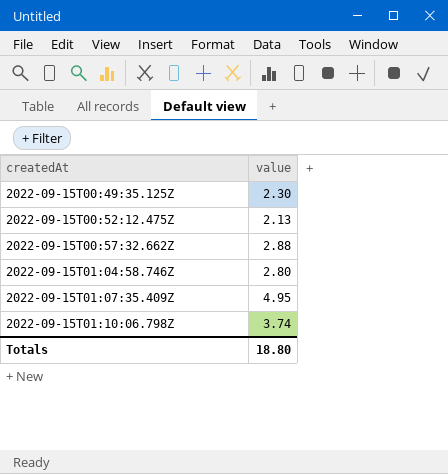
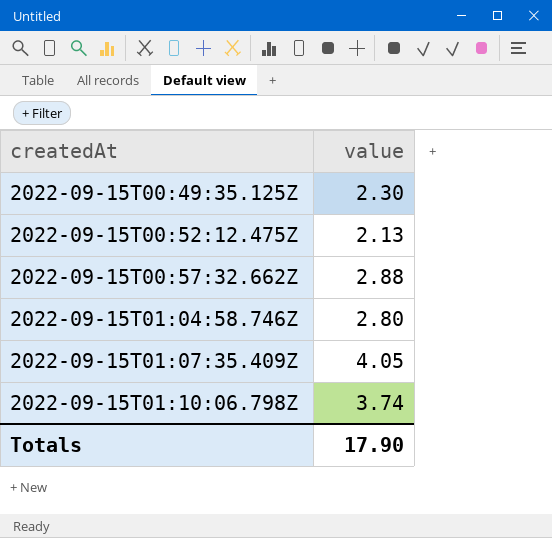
2022-09-15T01:07:35.409Z | value: 4.95 -> 4.05
Totals | value: 18.80 -> 17.90

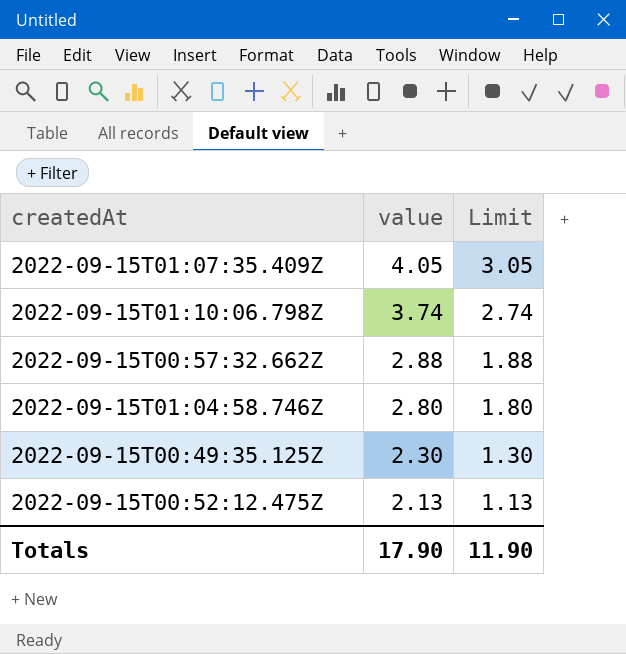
row order: createdAt ascending -> value descending
column Limit | formula: none -> [value] - 1

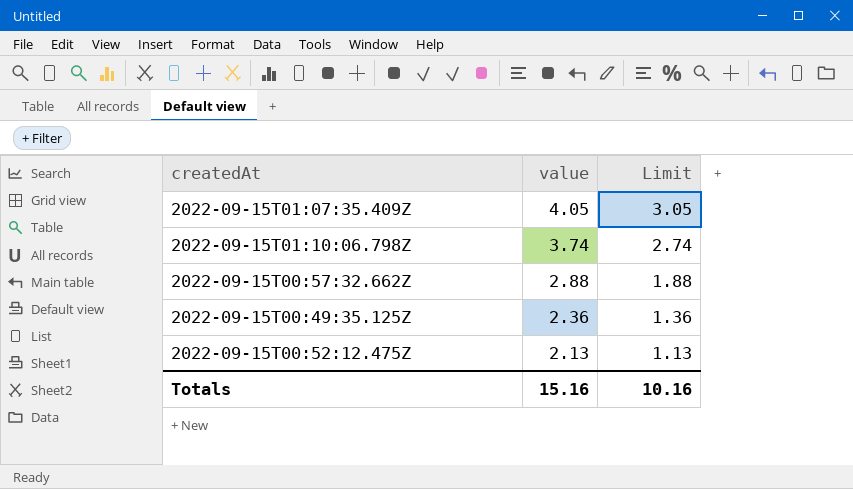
row 2022-09-15T01:04:58.746Z: 2.80 | 1.80 -> none
2022-09-15T00:49:35.125Z | value: 2.30 -> 2.36
2022-09-15T00:49:35.125Z | Limit: 1.30 -> 1.36
Totals | value: 17.90 -> 15.16
Totals | Limit: 11.90 -> 10.16

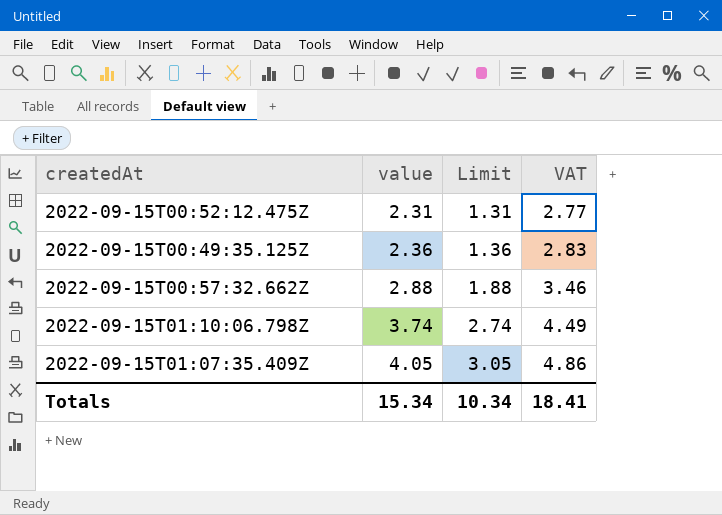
row order: value descending -> value ascending
column VAT | formula: none -> [value] * 1.2
2022-09-15T00:52:12.475Z | value: 2.13 -> 2.31
2022-09-15T00:52:12.475Z | Limit: 1.13 -> 1.31
Totals | value: 15.16 -> 15.34
Totals | Limit: 10.16 -> 10.34

